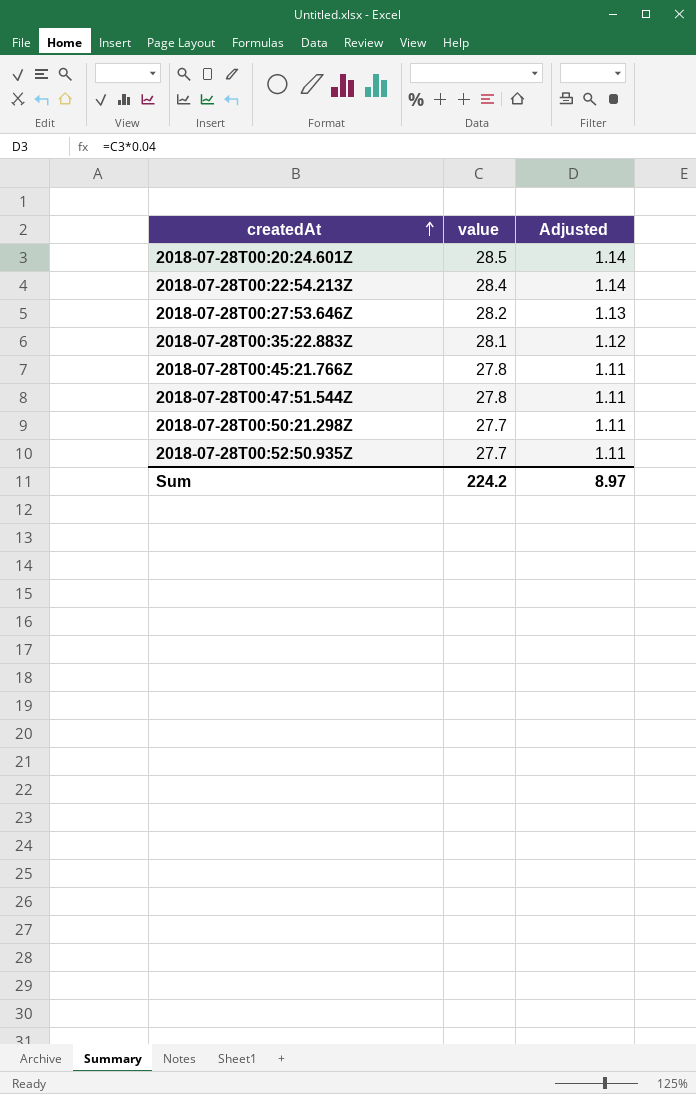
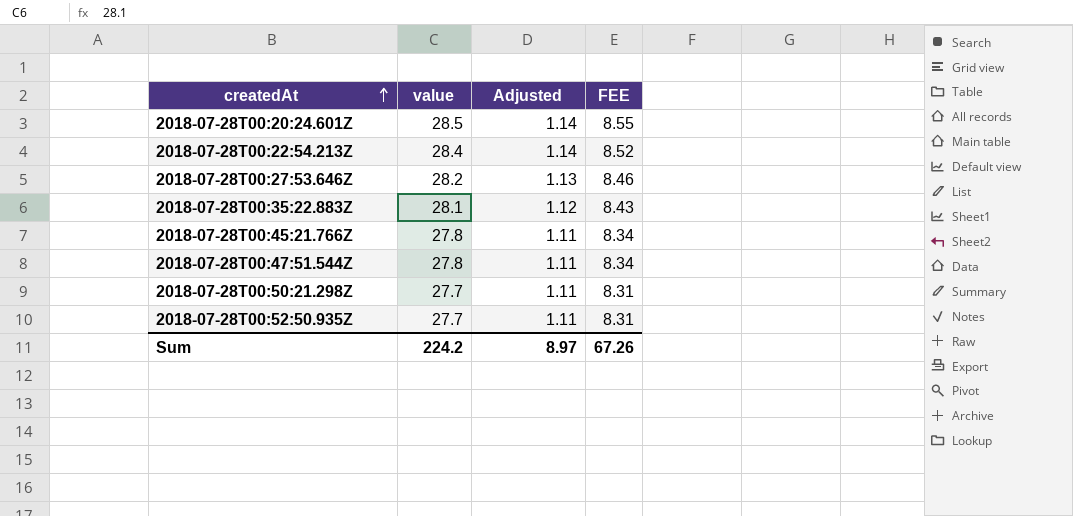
column FEE | formula: none -> [value] * 0.3

